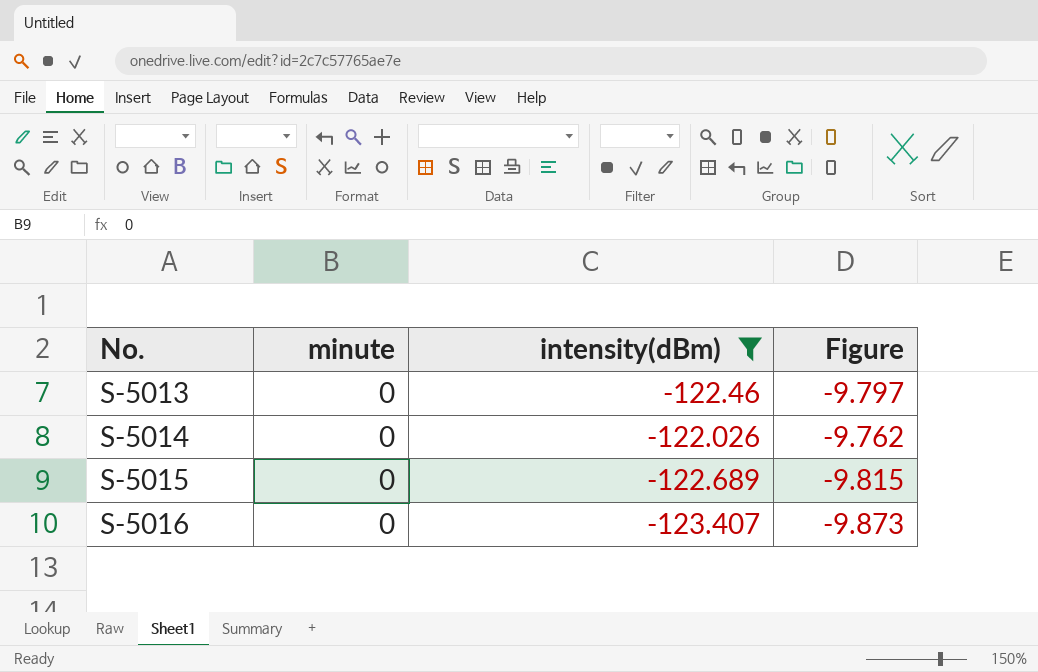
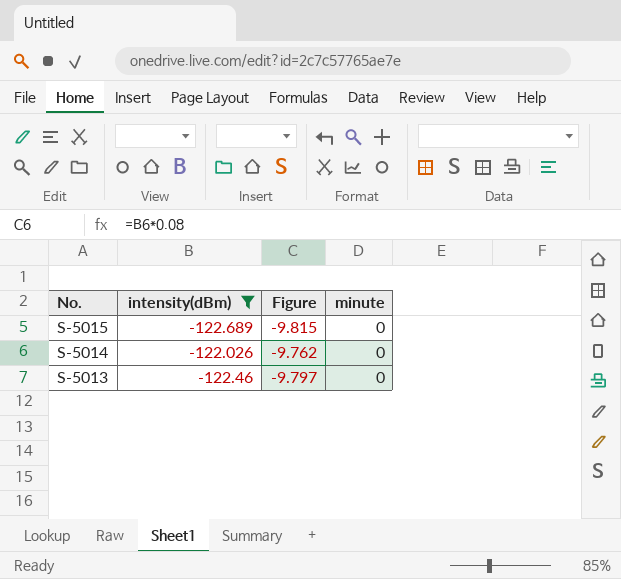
row order: No. ascending -> No. descending
column minute | position: 2 -> 4
row S-5016: 0 | -123.407 | -9.873 -> none

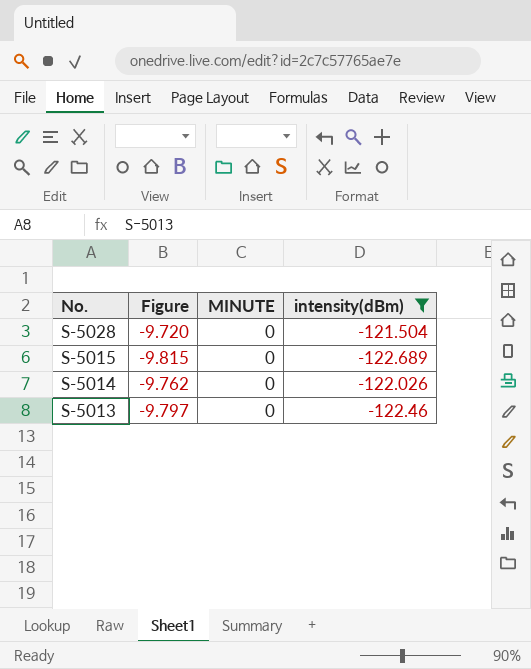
column name: minute -> MINUTE
column intensity(dBm) | position: 2 -> 4
row S-5028: none -> -9.720 | 0 | -121.504

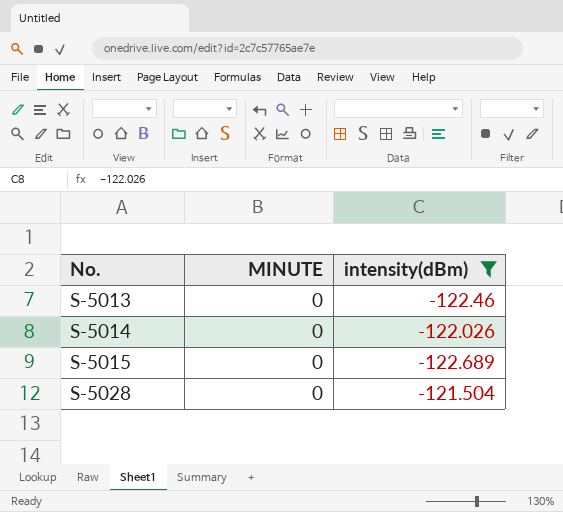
row order: No. descending -> No. ascending
column Figure | formula: [intensity(dBm)] * 0.08 -> none

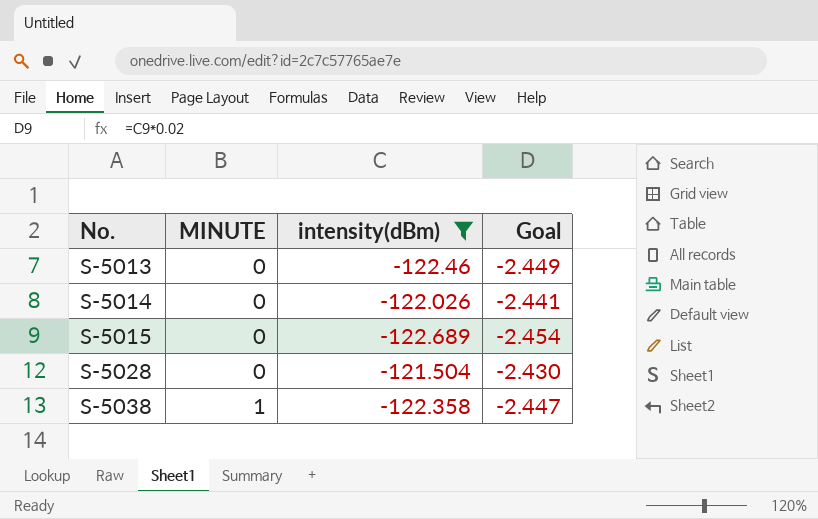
column Goal | formula: none -> [intensity(dBm)] * 0.02
row S-5038: none -> 1 | -122.358 | -2.447

